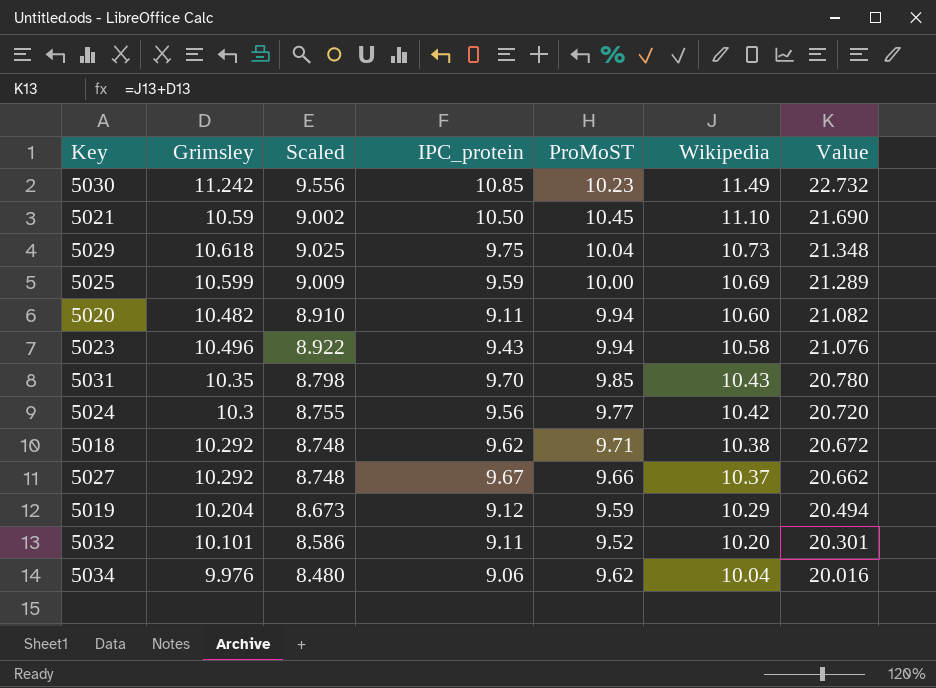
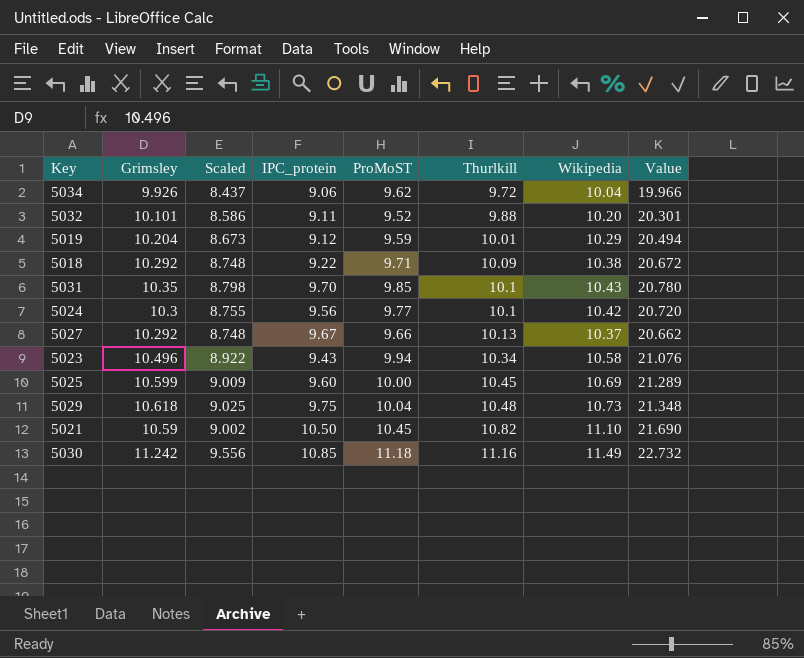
row order: Wikipedia descending -> Thurlkill ascending
column Thurlkill | position: none -> 6
row 5020: 10.482 | 8.910 | 9.11 | 9.94 | 10.60 | 21.082 -> none
5034 | Grimsley: 9.976 -> 9.926
5034 | Scaled: 8.480 -> 8.437
5034 | Value: 20.016 -> 19.966
5018 | IPC_protein: 9.62 -> 9.22
5025 | IPC_protein: 9.59 -> 9.60
5030 | ProMoST: 10.23 -> 11.18

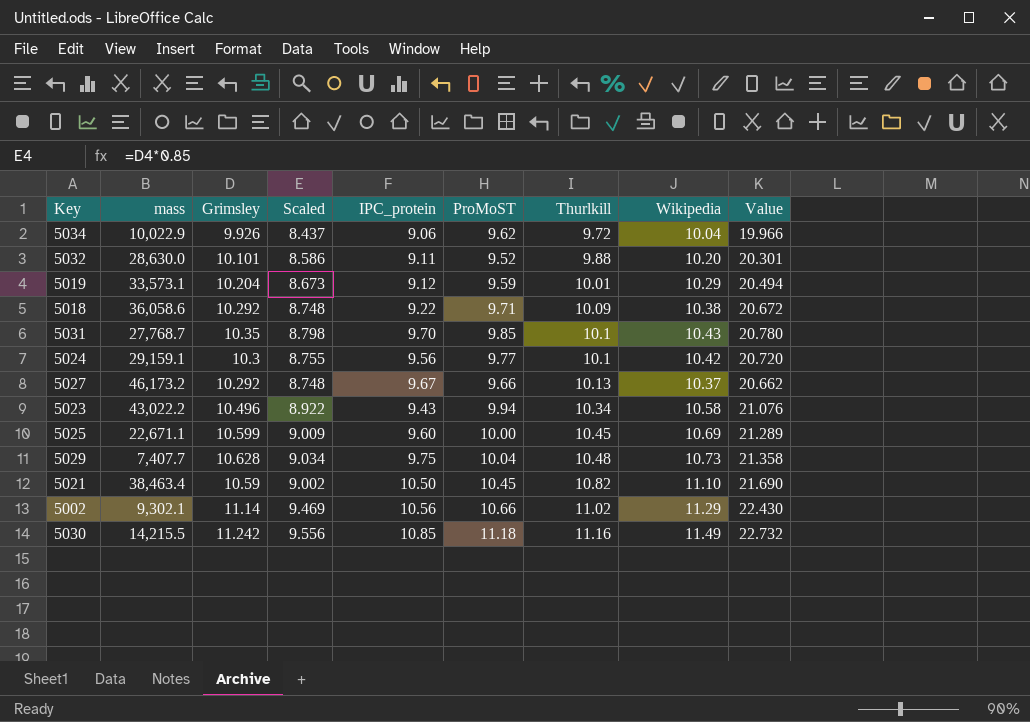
column mass | position: none -> 2
5029 | Grimsley: 10.618 -> 10.628
5029 | Scaled: 9.025 -> 9.034
5029 | Value: 21.348 -> 21.358
row 5002: none -> 9,302.1 | 11.14 | 9.469 | 10.56 | 10.66 | 11.02 | 11.29 | 22.430

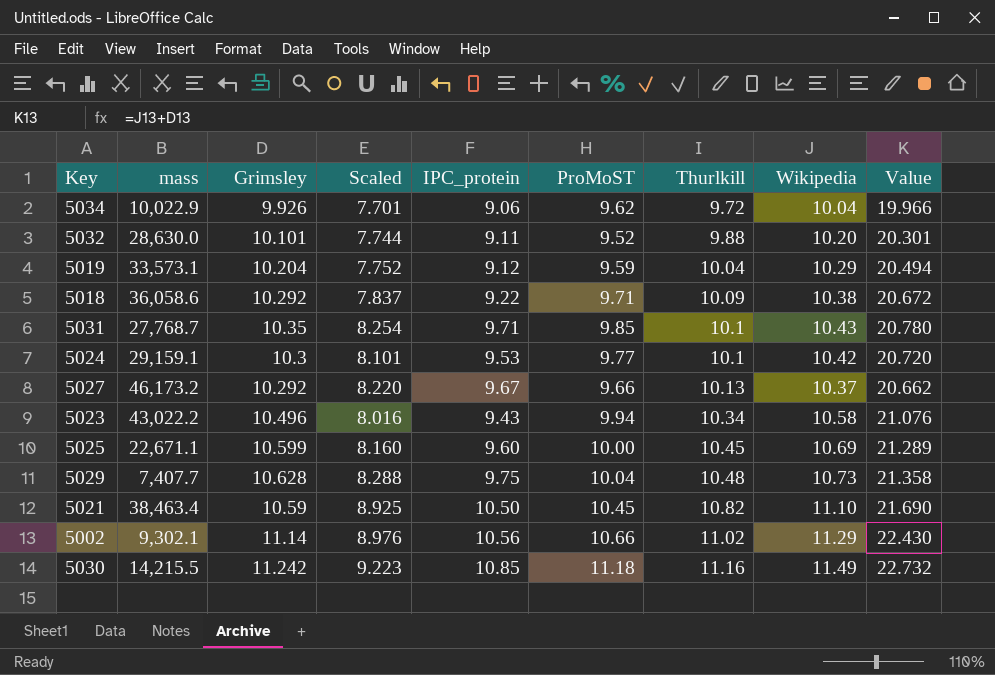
column Scaled | formula: [Grimsley] * 0.85 -> [IPC_protein] * 0.85
5019 | Thurlkill: 10.01 -> 10.04
5031 | IPC_protein: 9.70 -> 9.71
5024 | IPC_protein: 9.56 -> 9.53

